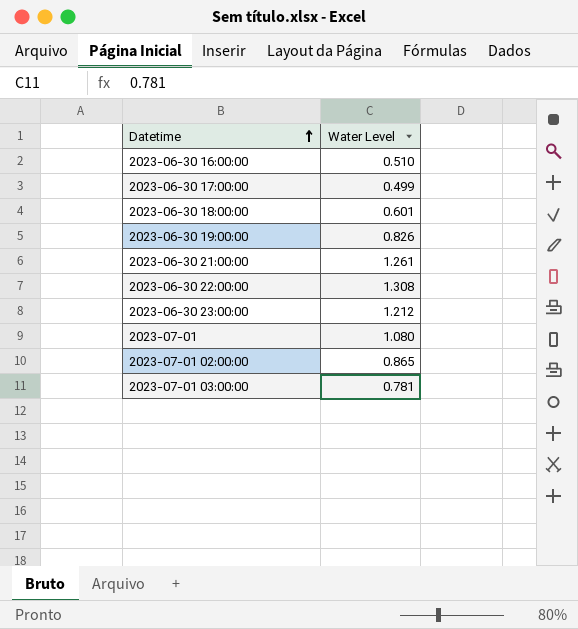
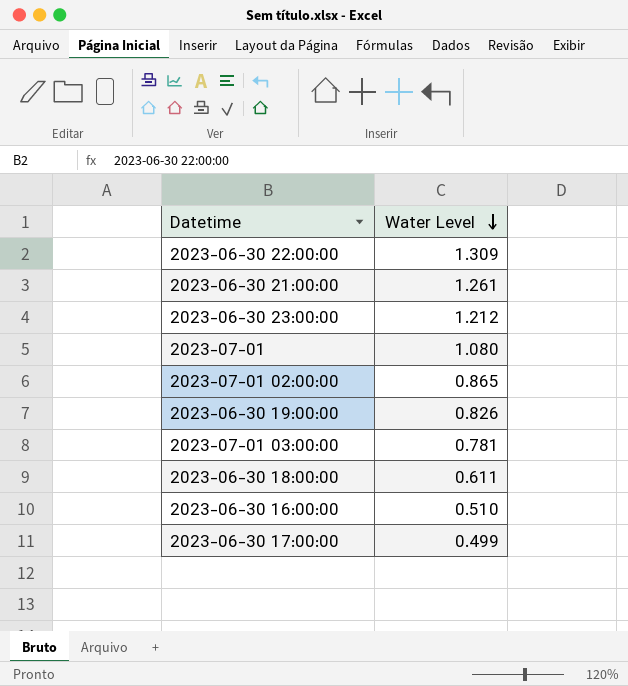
row order: Datetime ascending -> Water Level descending
2023-06-30 22:00:00 | Water Level: 1.308 -> 1.309
2023-06-30 18:00:00 | Water Level: 0.601 -> 0.611

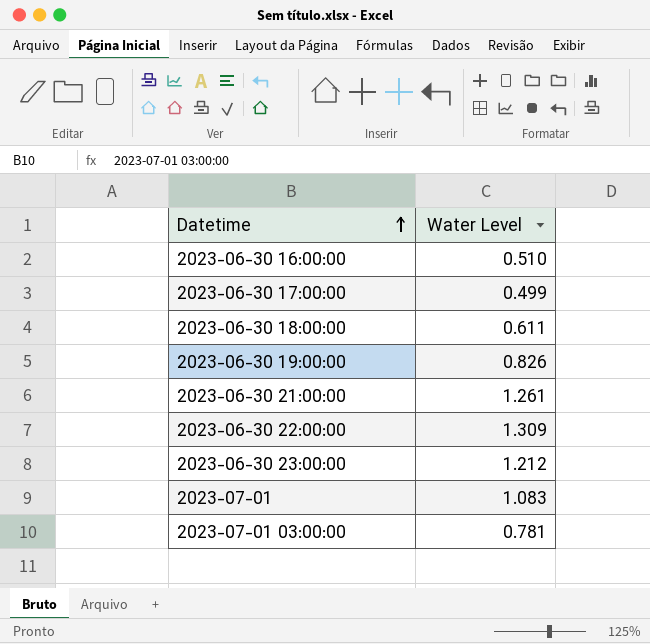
row order: Water Level descending -> Datetime ascending
row 2023-07-01 02:00:00: 0.865 -> none
2023-07-01 | Water Level: 1.080 -> 1.083

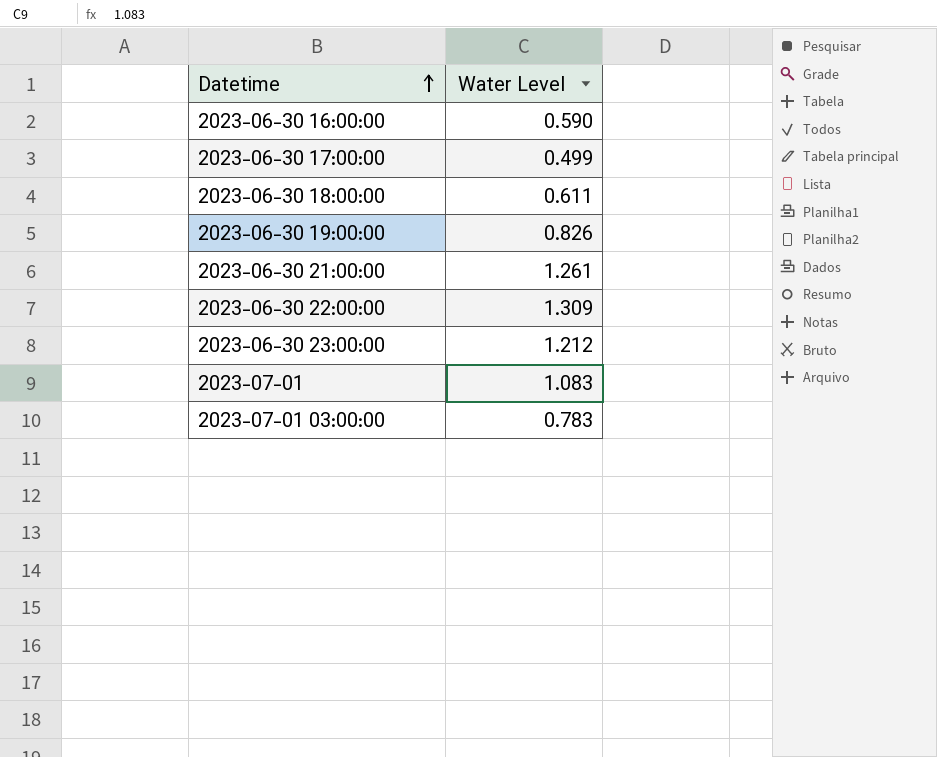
2023-06-30 16:00:00 | Water Level: 0.510 -> 0.590
2023-07-01 03:00:00 | Water Level: 0.781 -> 0.783

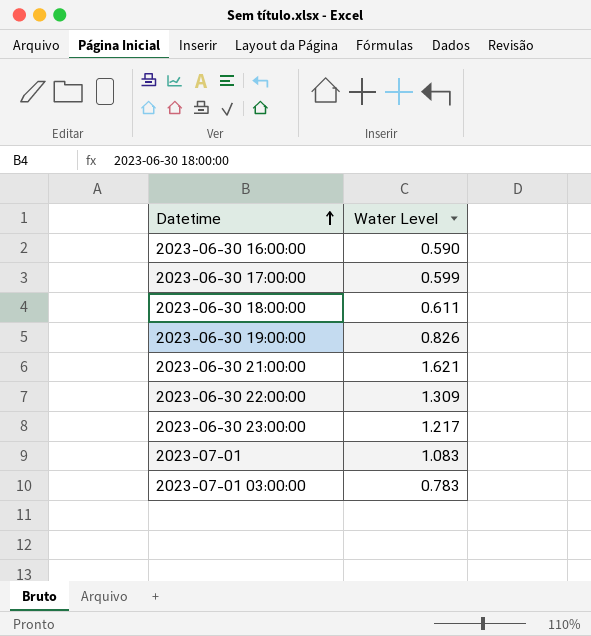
2023-06-30 17:00:00 | Water Level: 0.499 -> 0.599
2023-06-30 21:00:00 | Water Level: 1.261 -> 1.621
2023-06-30 23:00:00 | Water Level: 1.212 -> 1.217

